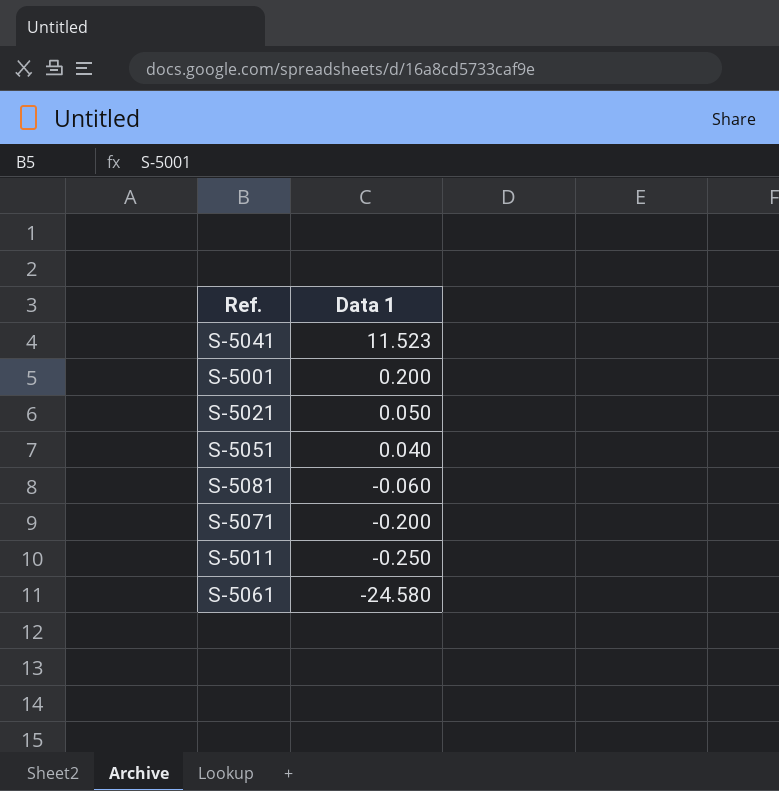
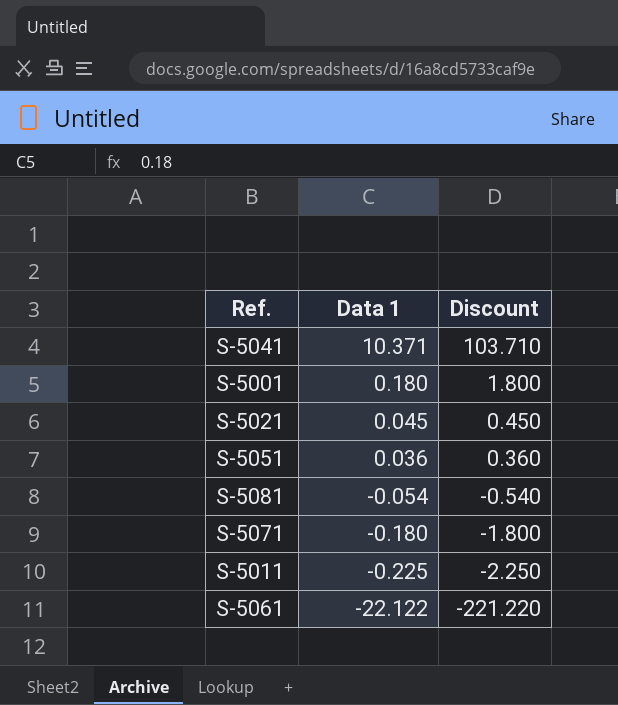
column Discount | formula: none -> [Data 1] * 10
S-5041 | Data 1: 11.523 -> 10.371
S-5001 | Data 1: 0.200 -> 0.180
S-5021 | Data 1: 0.050 -> 0.045
S-5051 | Data 1: 0.040 -> 0.036
S-5081 | Data 1: -0.060 -> -0.054
S-5071 | Data 1: -0.200 -> -0.180
S-5011 | Data 1: -0.250 -> -0.225
S-5061 | Data 1: -24.580 -> -22.122

